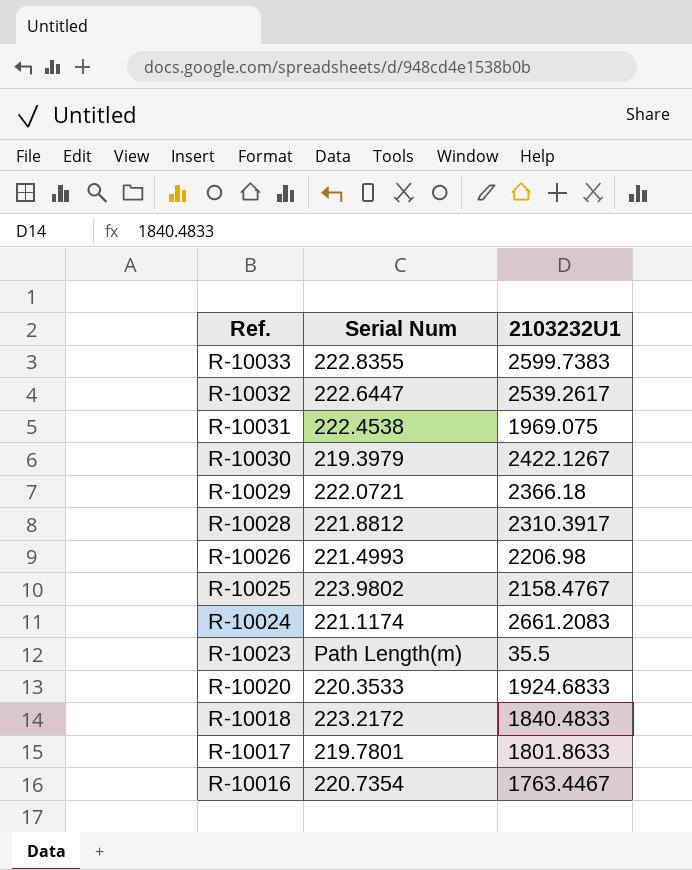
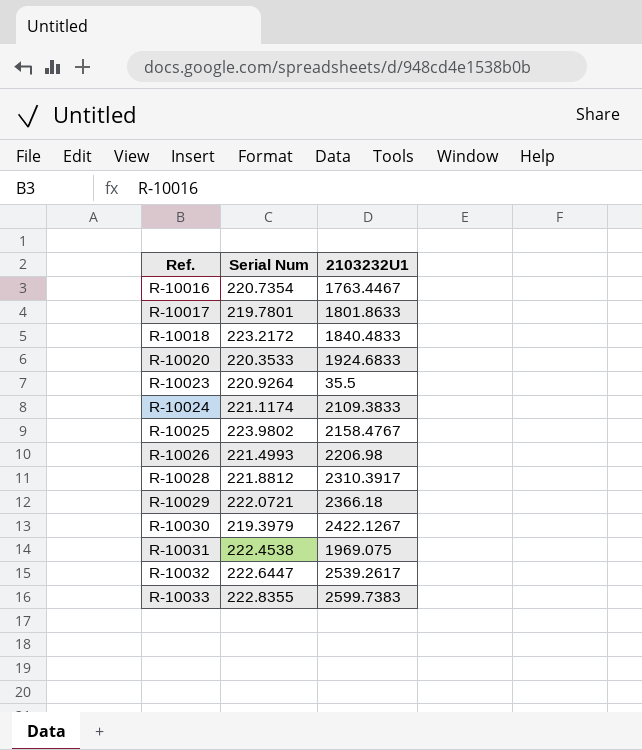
row order: Ref. descending -> Ref. ascending
R-10023 | Serial Num: Path Length(m) -> 220.9264
R-10024 | 2103232U1: 2661.2083 -> 2109.3833

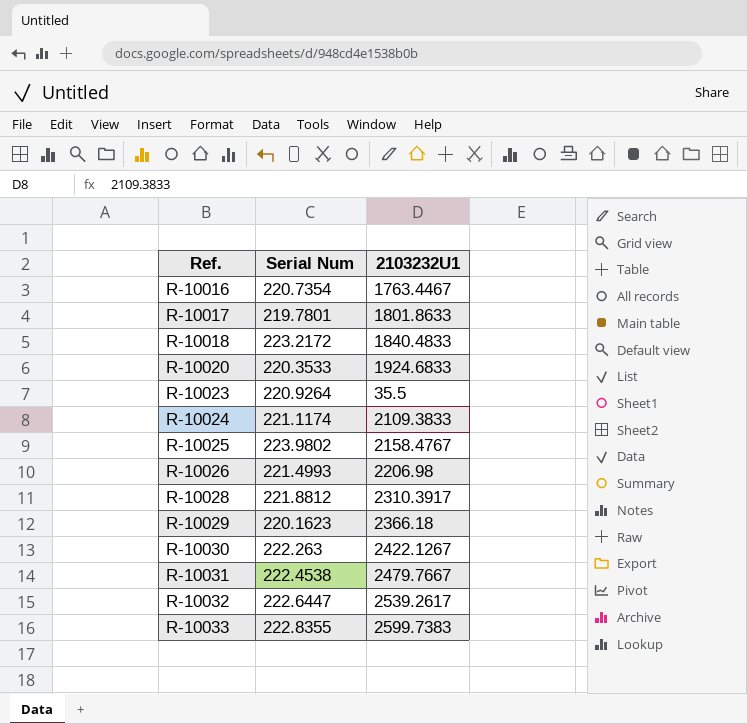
R-10029 | Serial Num: 222.0721 -> 220.1623
R-10030 | Serial Num: 219.3979 -> 222.263
R-10031 | 2103232U1: 1969.075 -> 2479.7667

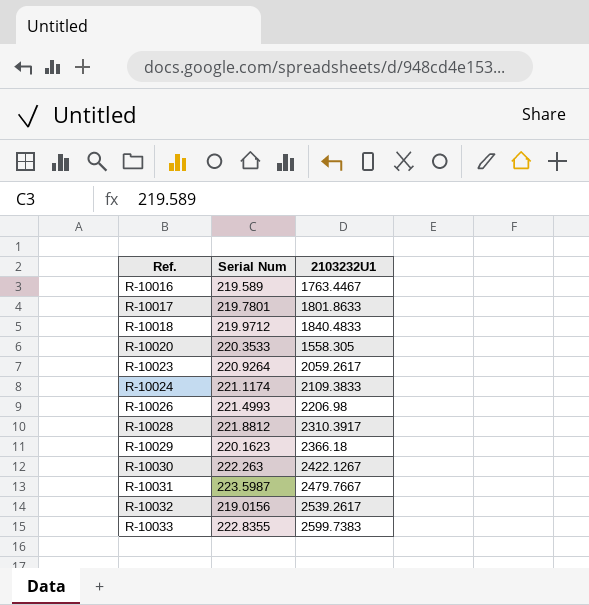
row R-10025: 223.9802 | 2158.4767 -> none
R-10016 | Serial Num: 220.7354 -> 219.589
R-10018 | Serial Num: 223.2172 -> 219.9712
R-10020 | 2103232U1: 1924.6833 -> 1558.305
R-10023 | 2103232U1: 35.5 -> 2059.2617
R-10031 | Serial Num: 222.4538 -> 223.5987
R-10032 | Serial Num: 222.6447 -> 219.0156

